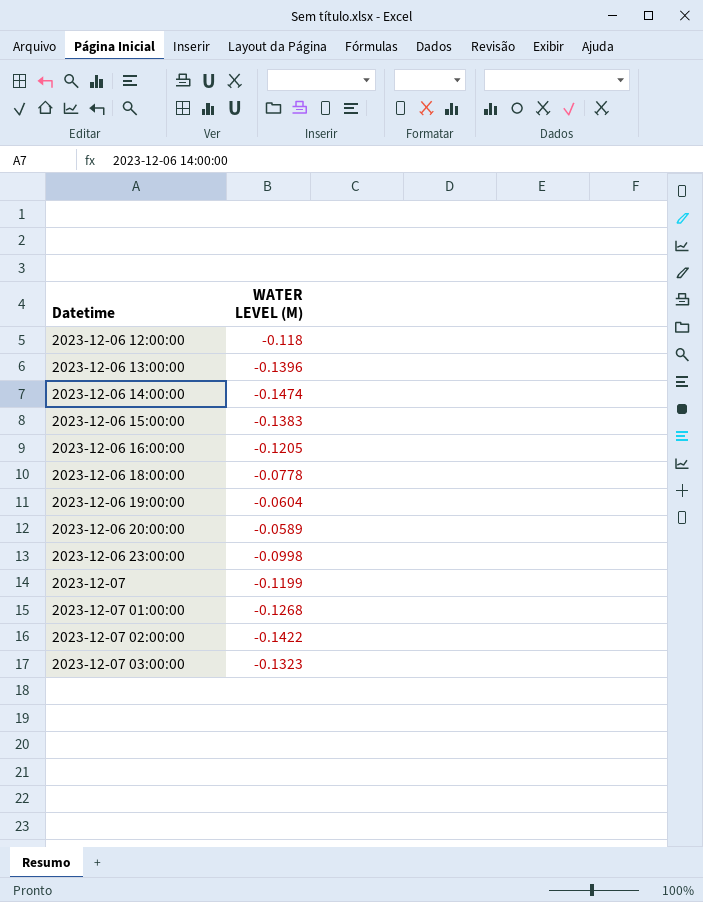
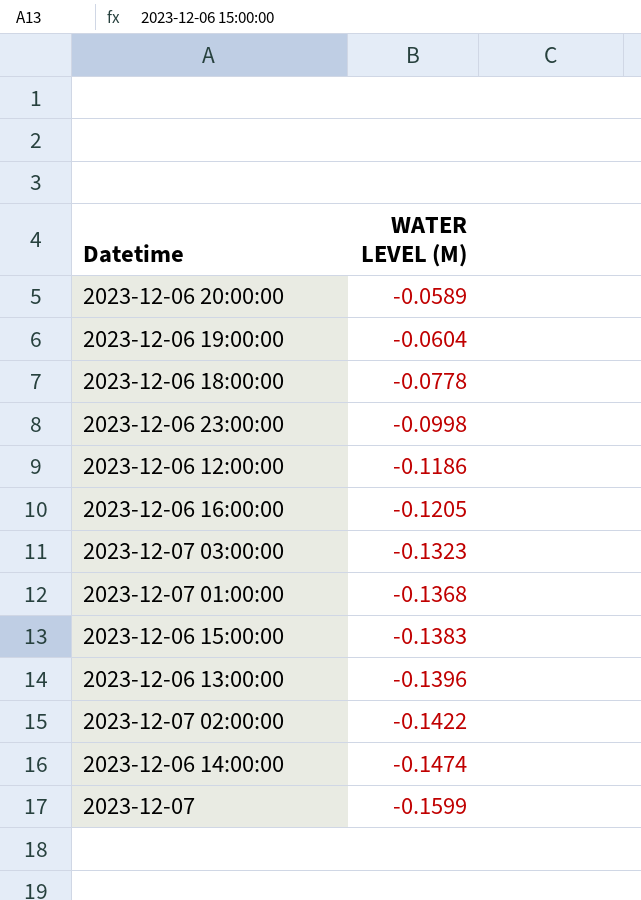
row order: Datetime ascending -> WATER LEVEL (M) descending
2023-12-06 12:00:00 | WATER LEVEL (M): -0.118 -> -0.1186
2023-12-07 01:00:00 | WATER LEVEL (M): -0.1268 -> -0.1368
2023-12-07 | WATER LEVEL (M): -0.1199 -> -0.1599

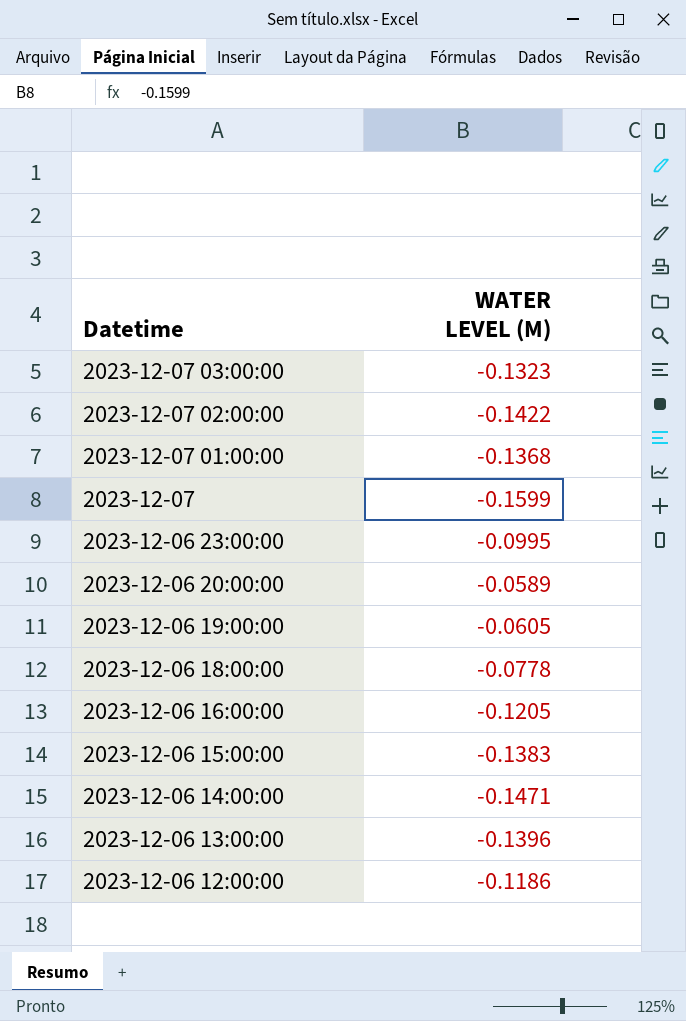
row order: WATER LEVEL (M) descending -> Datetime descending
2023-12-06 23:00:00 | WATER LEVEL (M): -0.0998 -> -0.0995
2023-12-06 19:00:00 | WATER LEVEL (M): -0.0604 -> -0.0605
2023-12-06 14:00:00 | WATER LEVEL (M): -0.1474 -> -0.1471

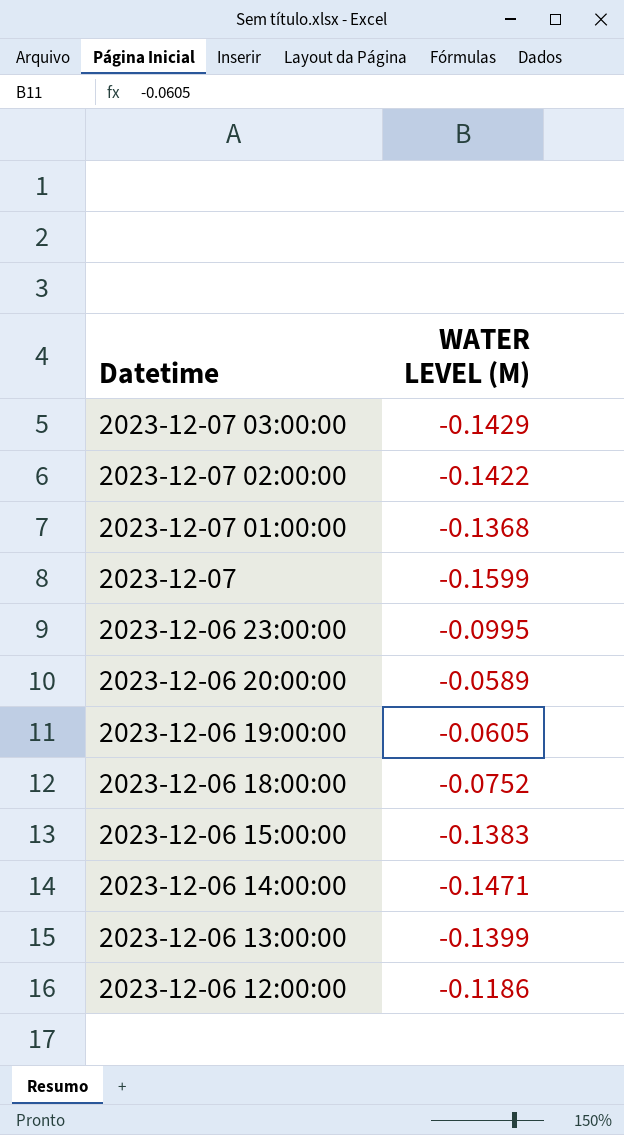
row 2023-12-06 16:00:00: -0.1205 -> none
2023-12-07 03:00:00 | WATER LEVEL (M): -0.1323 -> -0.1429
2023-12-06 18:00:00 | WATER LEVEL (M): -0.0778 -> -0.0752
2023-12-06 13:00:00 | WATER LEVEL (M): -0.1396 -> -0.1399

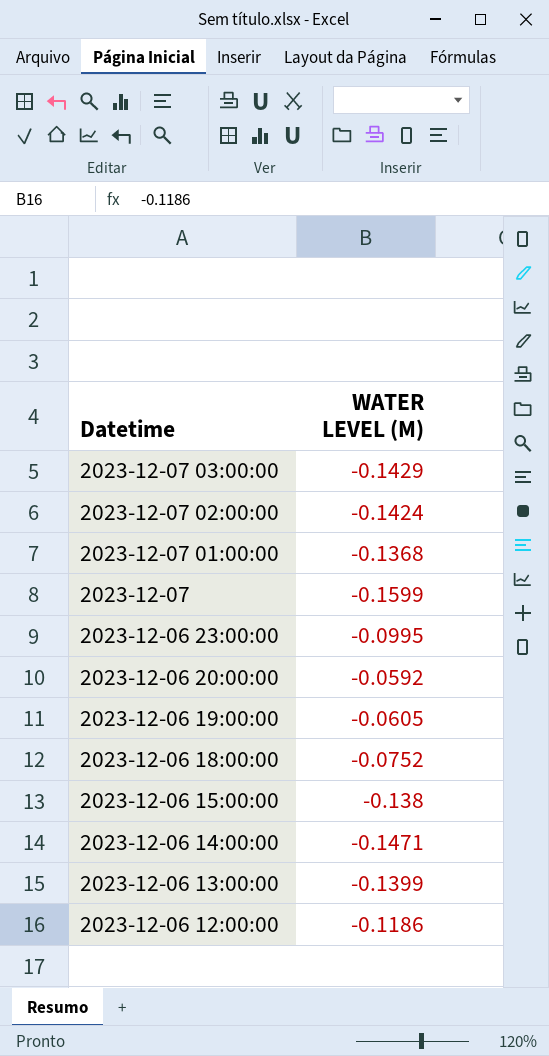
2023-12-07 02:00:00 | WATER LEVEL (M): -0.1422 -> -0.1424
2023-12-06 20:00:00 | WATER LEVEL (M): -0.0589 -> -0.0592
2023-12-06 15:00:00 | WATER LEVEL (M): -0.1383 -> -0.138

